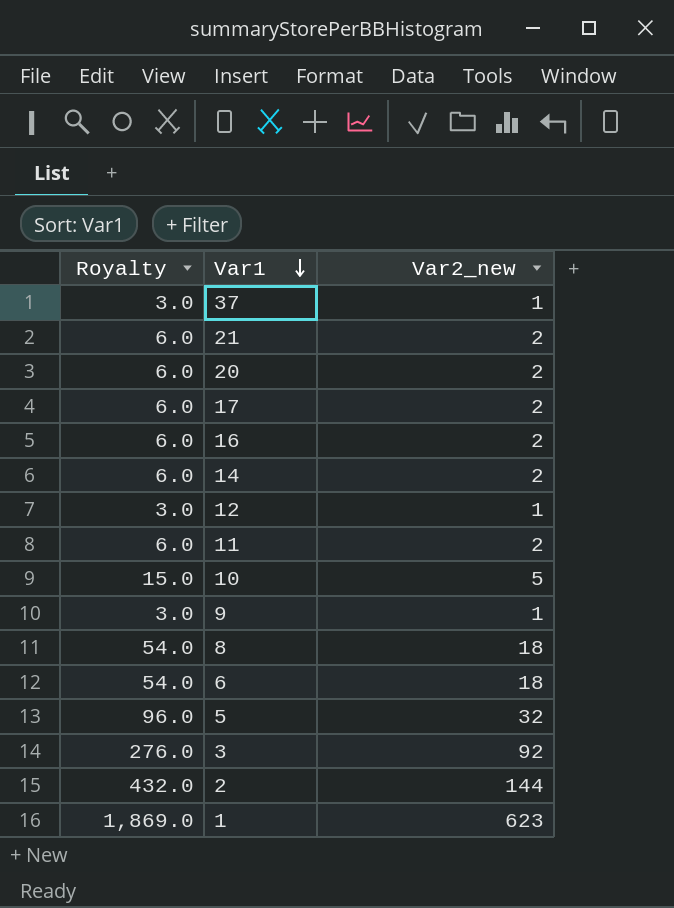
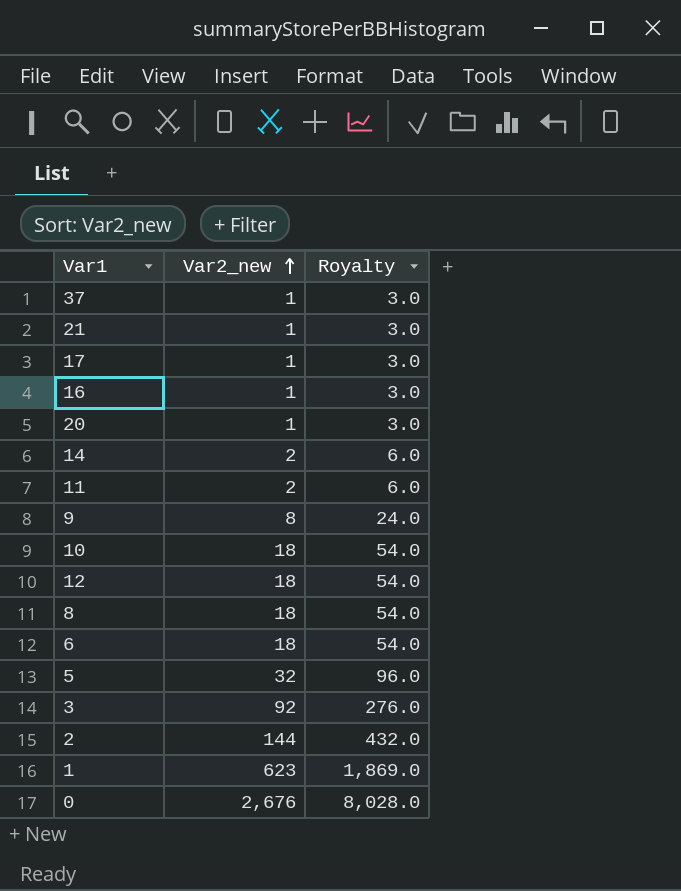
row order: Var1 descending -> Var2_new ascending
column Royalty | position: 1 -> 3
21 | Var2_new: 2 -> 1
21 | Royalty: 6.0 -> 3.0
17 | Var2_new: 2 -> 1
17 | Royalty: 6.0 -> 3.0
16 | Var2_new: 2 -> 1
16 | Royalty: 6.0 -> 3.0
20 | Var2_new: 2 -> 1
20 | Royalty: 6.0 -> 3.0
9 | Var2_new: 1 -> 8
9 | Royalty: 3.0 -> 24.0
10 | Var2_new: 5 -> 18
10 | Royalty: 15.0 -> 54.0
12 | Var2_new: 1 -> 18
12 | Royalty: 3.0 -> 54.0
row 0: none -> 2,676 | 8,028.0

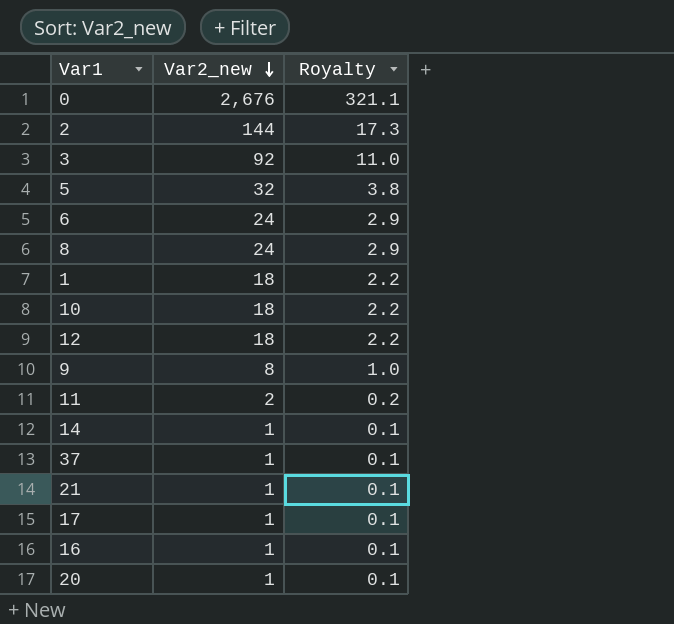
row order: Var2_new ascending -> Var2_new descending
column Royalty | formula: [Var2_new] * 3 -> [Var2_new] * 0.12
6 | Var2_new: 18 -> 24
8 | Var2_new: 18 -> 24
1 | Var2_new: 623 -> 18
14 | Var2_new: 2 -> 1

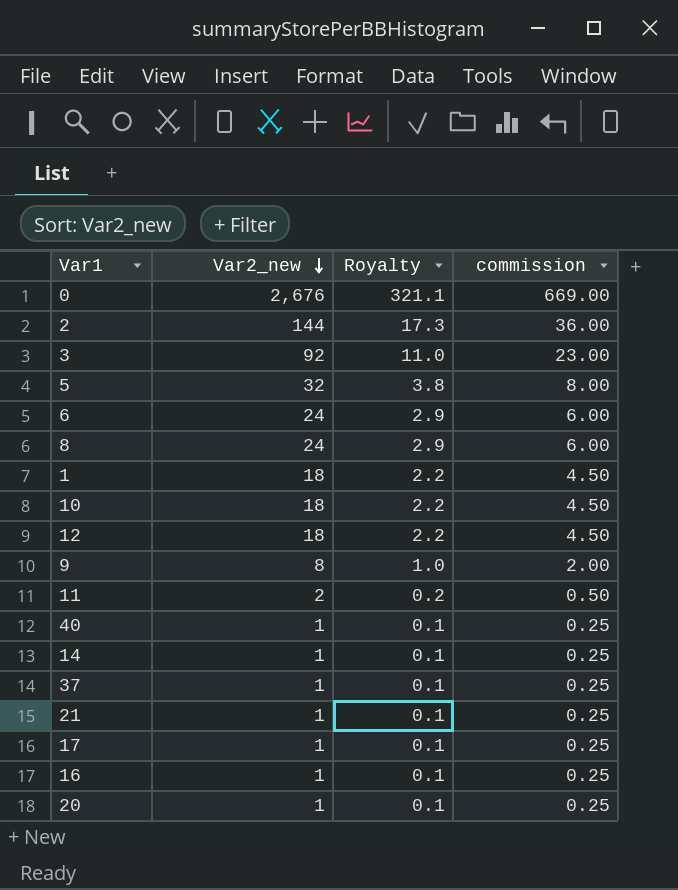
column commission | formula: none -> [Var2_new] * 0.25
row 40: none -> 1 | 0.1 | 0.25

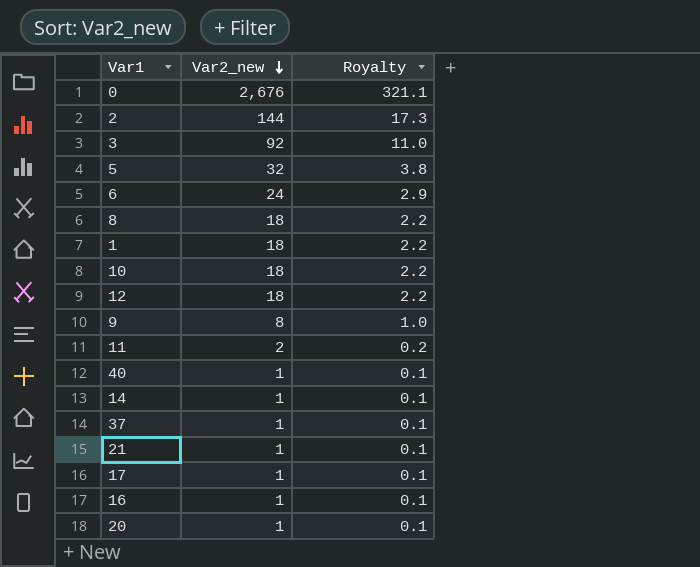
column commission | formula: [Var2_new] * 0.25 -> none
8 | Var2_new: 24 -> 18
8 | Royalty: 2.9 -> 2.2

